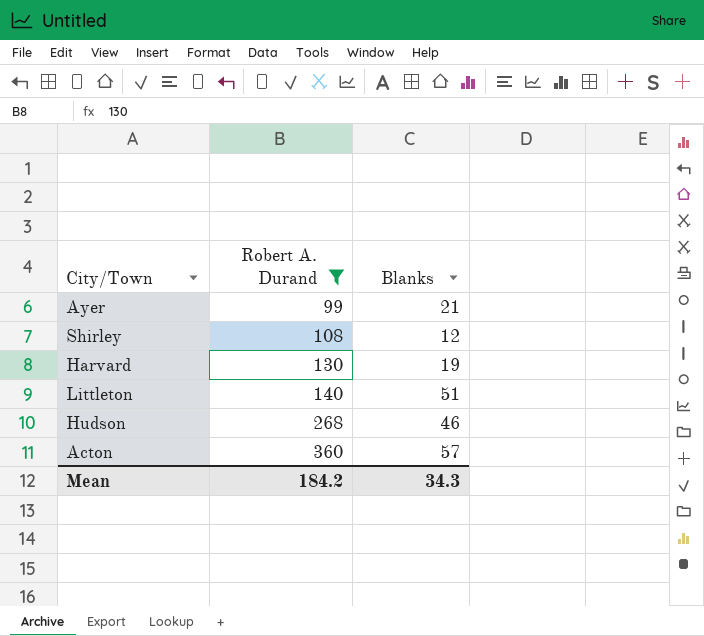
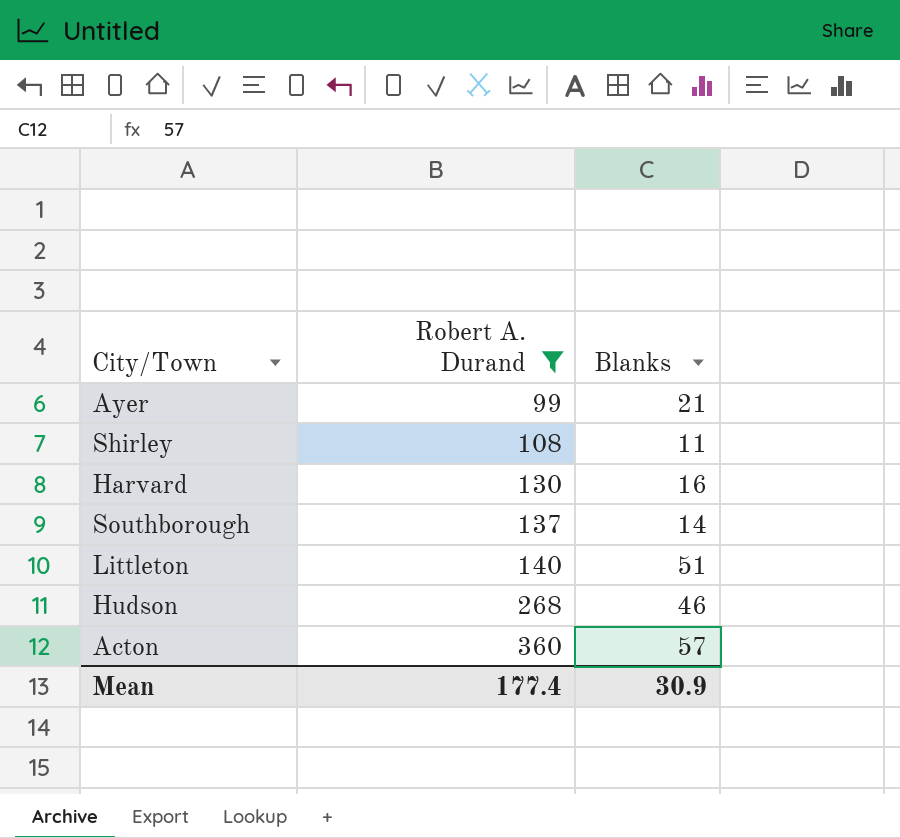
Shirley | Blanks: 12 -> 11
Harvard | Blanks: 19 -> 16
row Southborough: none -> 137 | 14
Mean | Robert A. Durand: 184.2 -> 177.4
Mean | Blanks: 34.3 -> 30.9

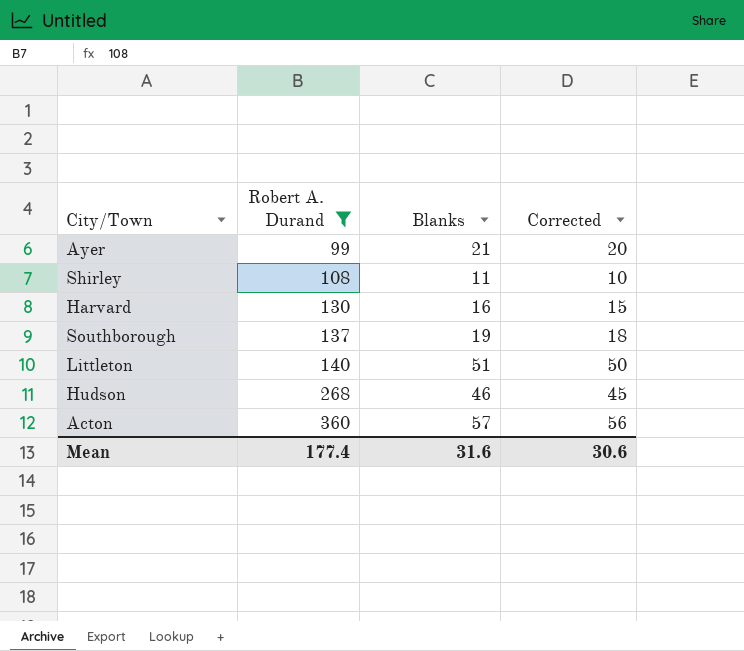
column Corrected | formula: none -> [Blanks] - 1
Southborough | Blanks: 14 -> 19
Mean | Blanks: 30.9 -> 31.6

